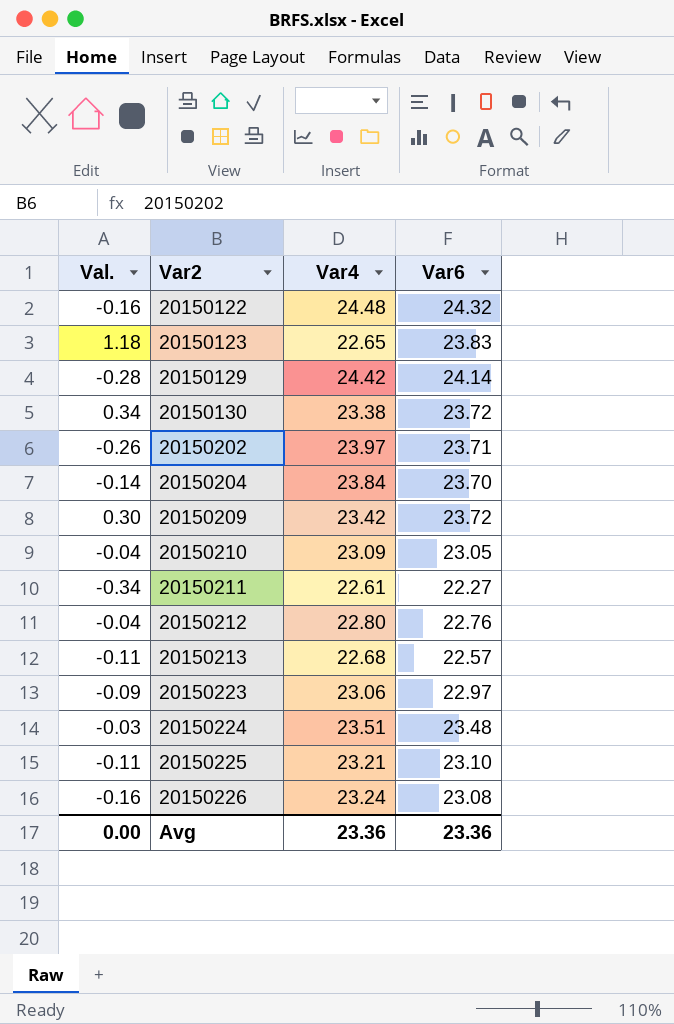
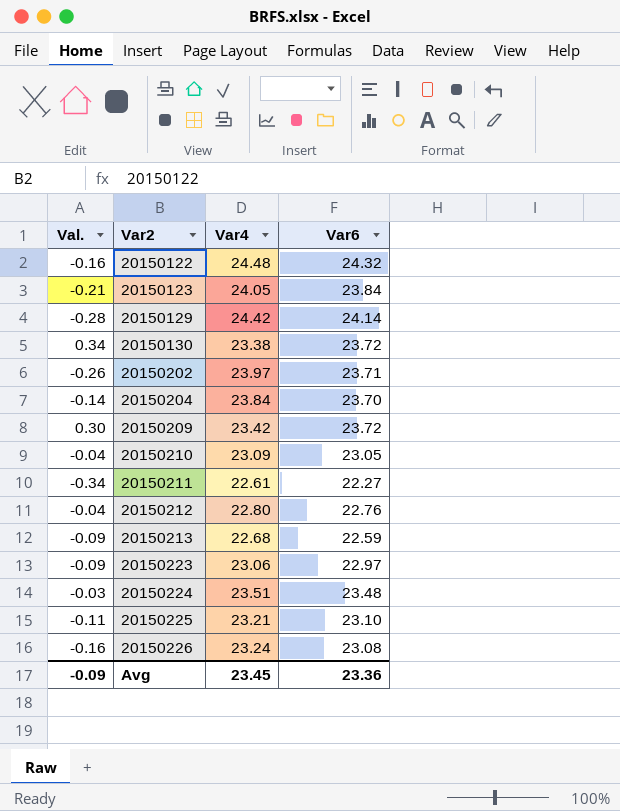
20150123 | Val.: 1.18 -> -0.21
20150123 | Var4: 22.65 -> 24.05
20150123 | Var6: 23.83 -> 23.84
20150213 | Val.: -0.11 -> -0.09
20150213 | Var6: 22.57 -> 22.59
Avg | Val.: 0.00 -> -0.09
Avg | Var4: 23.36 -> 23.45

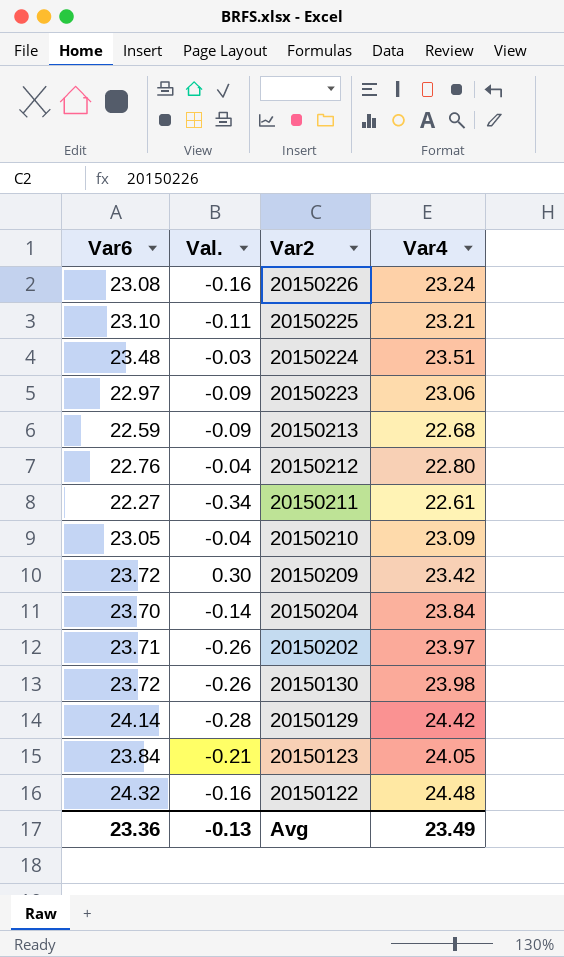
row order: Var2 ascending -> Var2 descending
column Var6 | position: 4 -> 1
20150130 | Val.: 0.34 -> -0.26
20150130 | Var4: 23.38 -> 23.98
Avg | Val.: -0.09 -> -0.13
Avg | Var4: 23.45 -> 23.49

